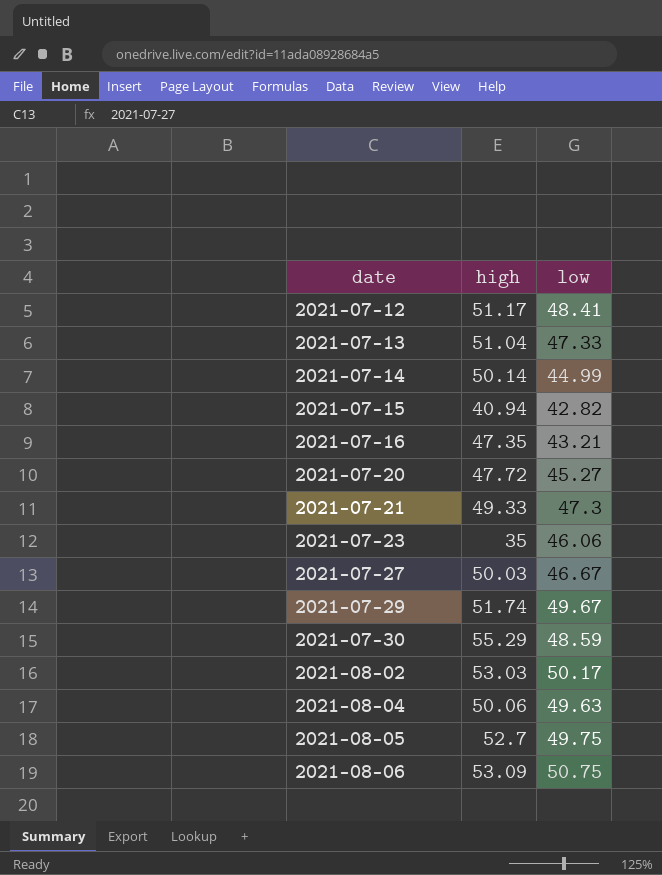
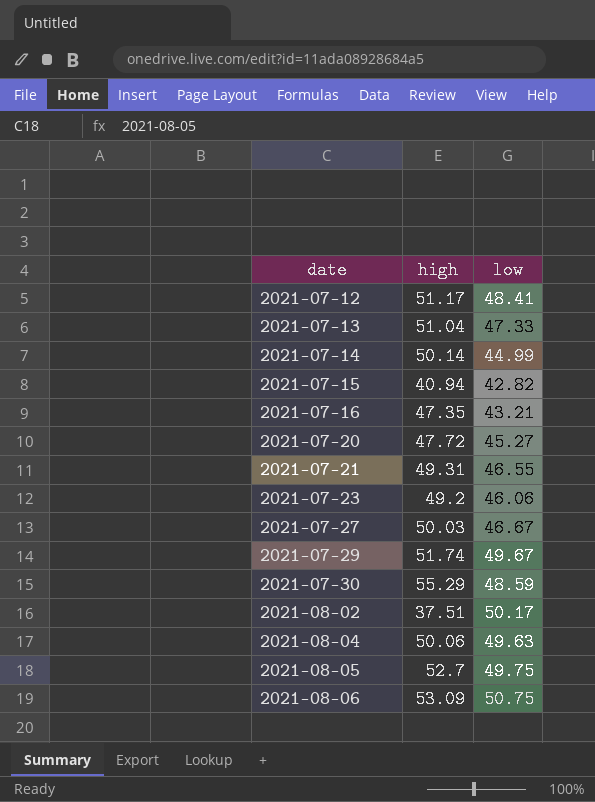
2021-07-21 | high: 49.33 -> 49.31
2021-07-21 | low: 47.3 -> 46.55
2021-07-23 | high: 35 -> 49.2
2021-08-02 | high: 53.03 -> 37.51

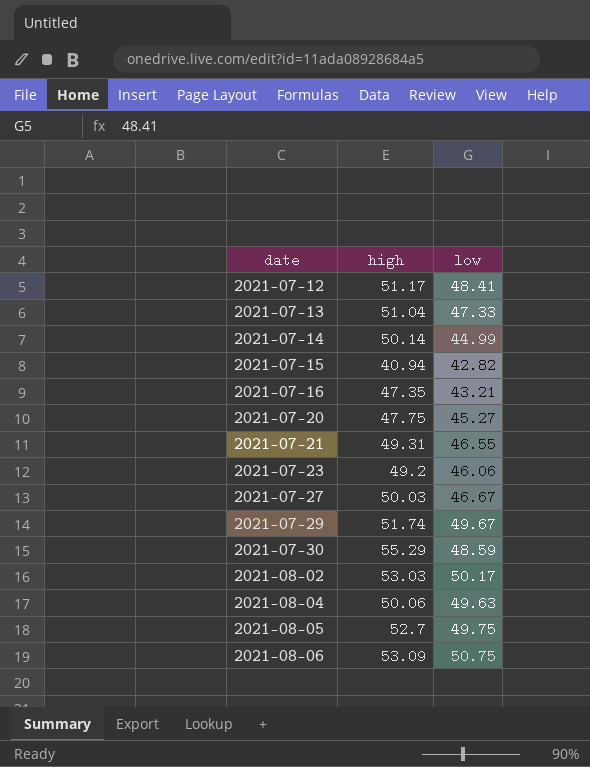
2021-07-20 | high: 47.72 -> 47.75
2021-08-02 | high: 37.51 -> 53.03

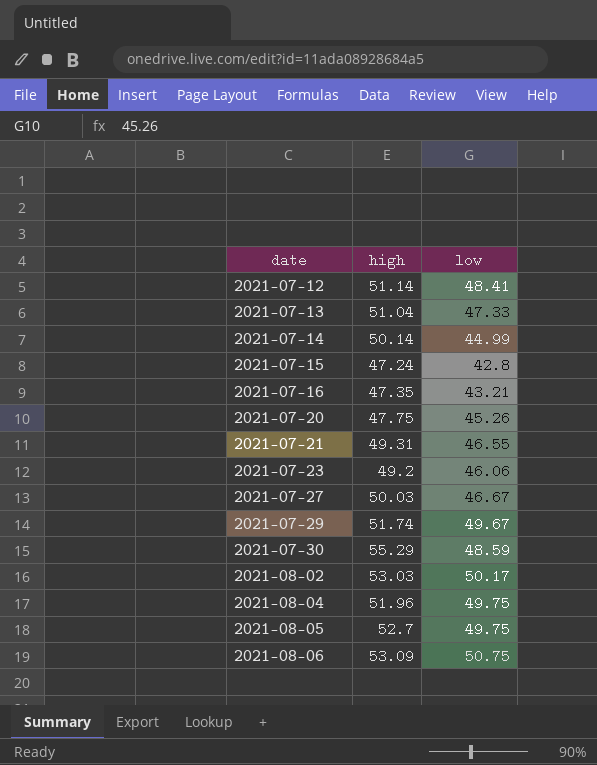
2021-07-12 | high: 51.17 -> 51.14
2021-07-15 | high: 40.94 -> 47.24
2021-07-15 | low: 42.82 -> 42.8
2021-07-20 | low: 45.27 -> 45.26
2021-08-04 | high: 50.06 -> 51.96
2021-08-04 | low: 49.63 -> 49.75

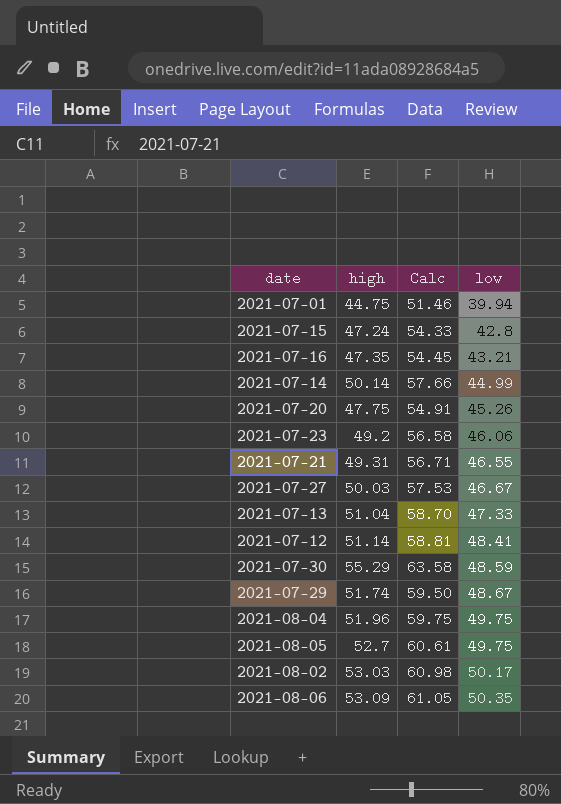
row order: date ascending -> low ascending
column Calc | formula: none -> [high] * 1.15
row 2021-07-01: none -> 44.75 | 51.46 | 39.94
2021-07-29 | low: 49.67 -> 48.67
2021-08-06 | low: 50.75 -> 50.35

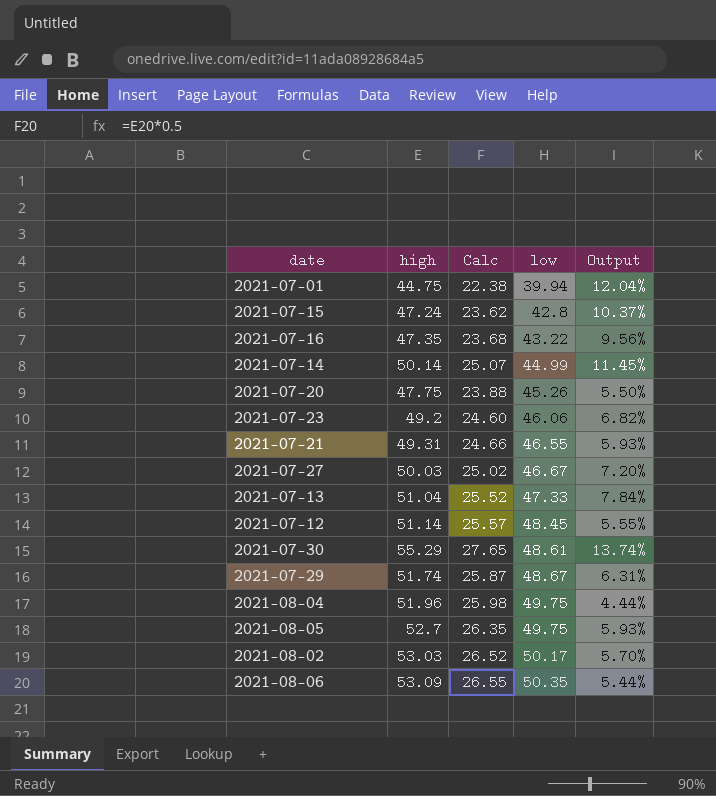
column Calc | formula: [high] * 1.15 -> [high] * 0.5
column Output | formula: none -> ([high] - [low]) / [low]
2021-07-16 | low: 43.21 -> 43.22
2021-07-12 | low: 48.41 -> 48.45
2021-07-30 | low: 48.59 -> 48.61

